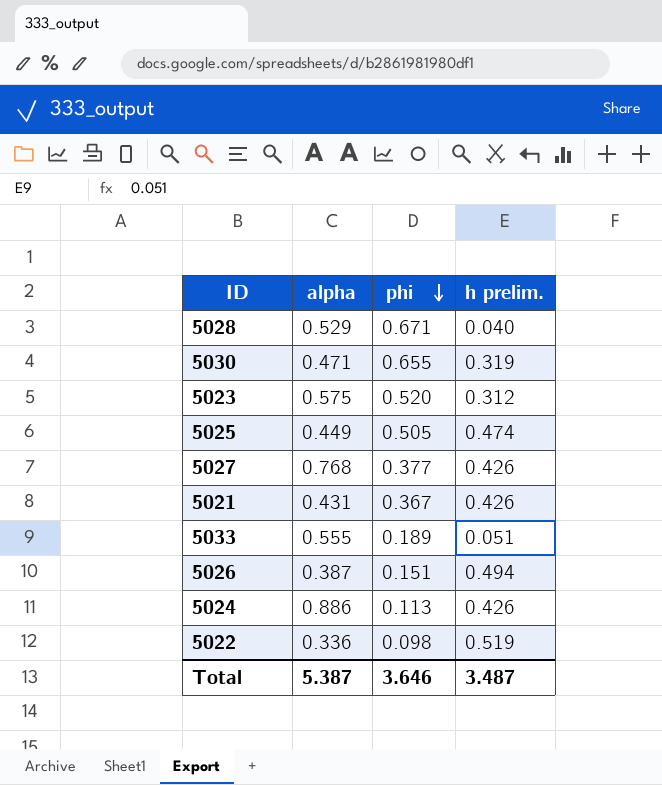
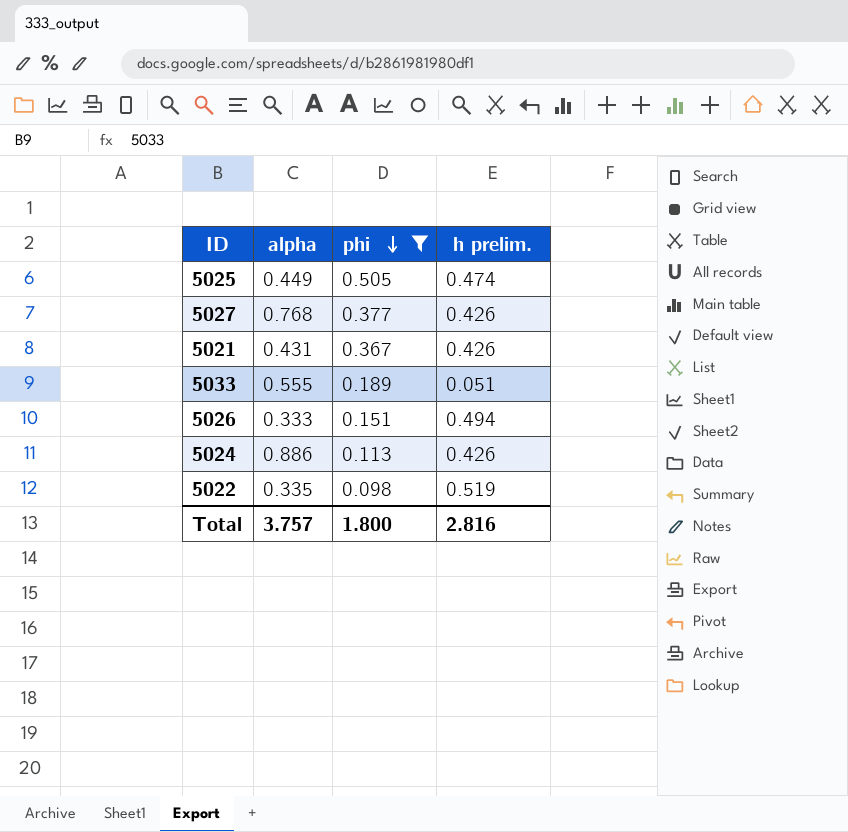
filter: none -> phi <= 0.505
5026 | alpha: 0.387 -> 0.333
5022 | alpha: 0.336 -> 0.335
Total | alpha: 5.387 -> 3.757
Total | phi: 3.646 -> 1.800
Total | h prelim.: 3.487 -> 2.816

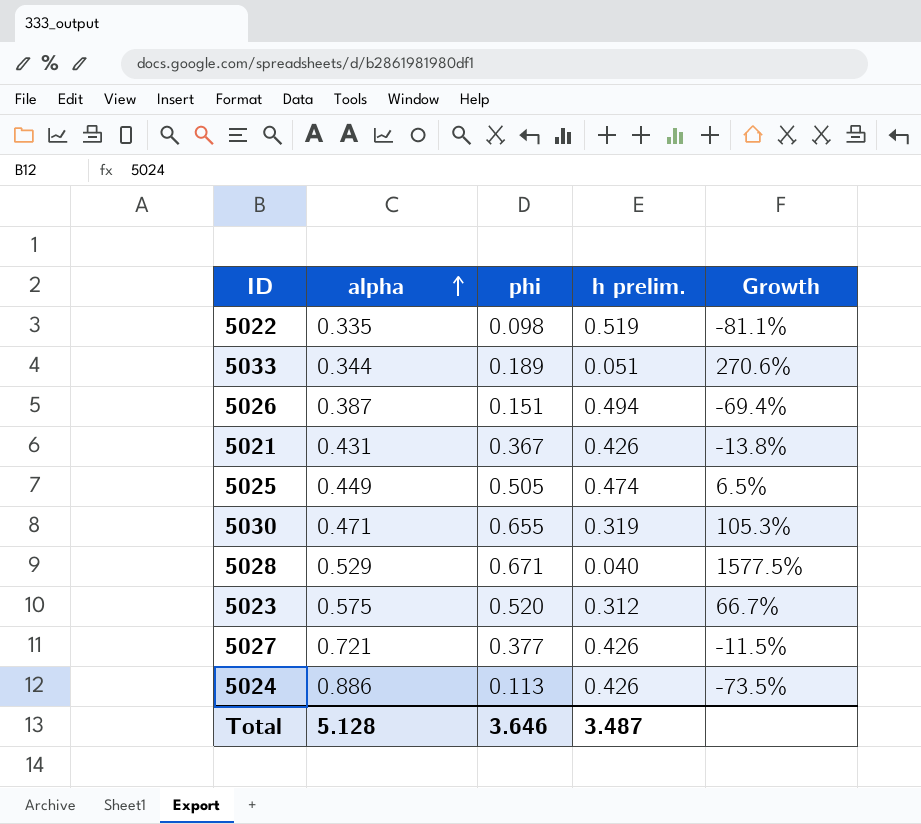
filter: phi <= 0.505 -> none
row order: phi descending -> alpha ascending
column Growth | formula: none -> ([phi] - [h prelim.]) / [h prelim.]
5033 | alpha: 0.555 -> 0.344
5026 | alpha: 0.333 -> 0.387
5027 | alpha: 0.768 -> 0.721
Total | alpha: 3.757 -> 5.128
Total | phi: 1.800 -> 3.646
Total | h prelim.: 2.816 -> 3.487

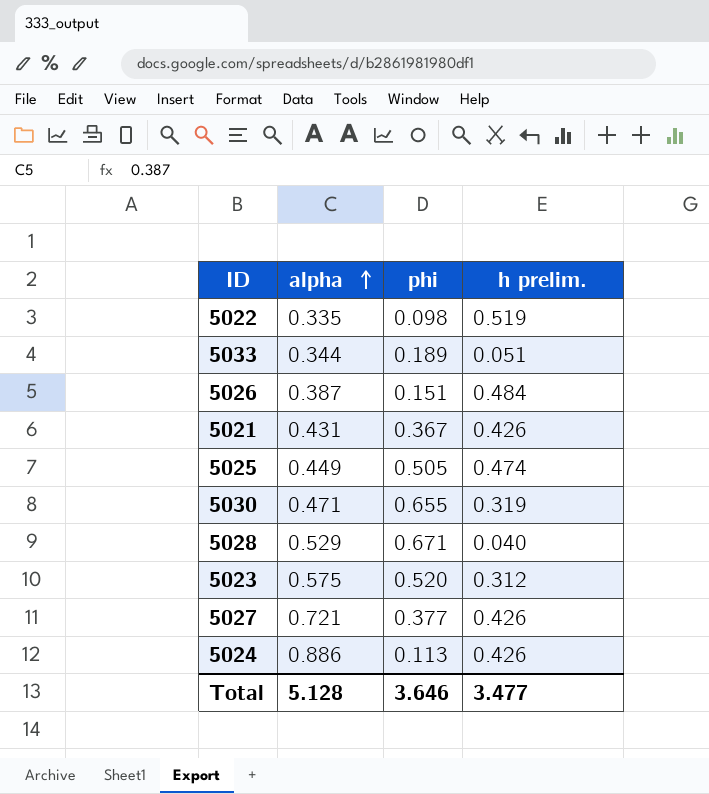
column Growth | formula: ([phi] - [h prelim.]) / [h prelim.] -> none
5026 | h prelim.: 0.494 -> 0.484
Total | h prelim.: 3.487 -> 3.477

